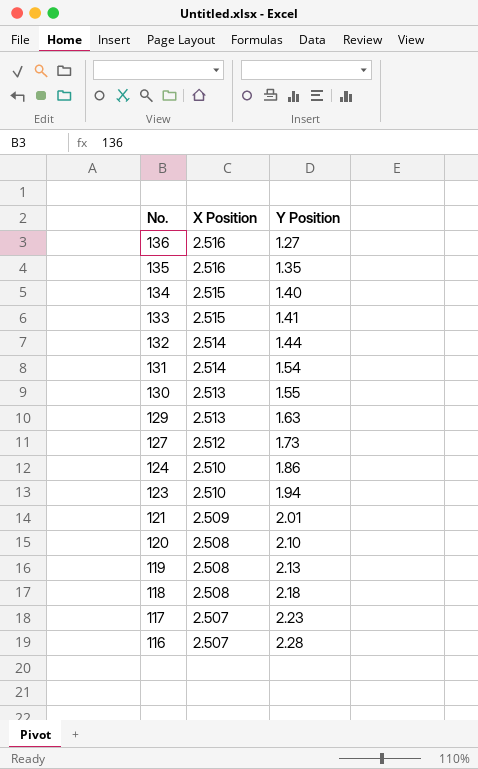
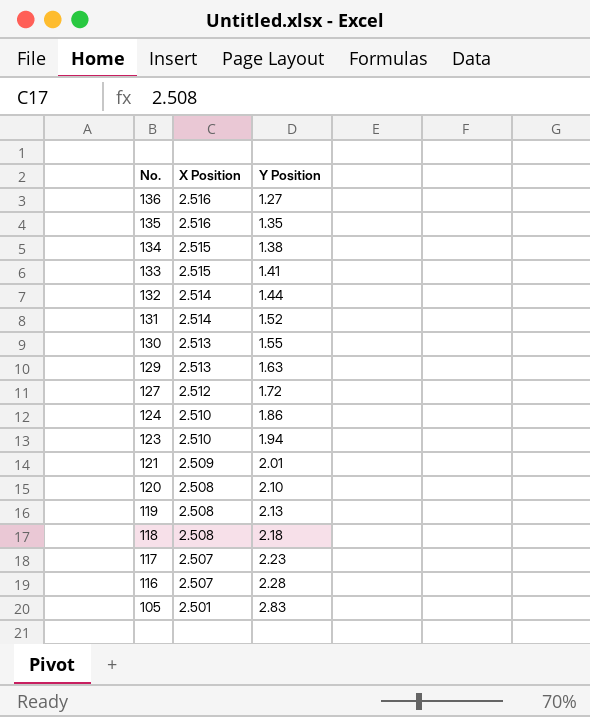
134 | Y Position: 1.40 -> 1.38
131 | Y Position: 1.54 -> 1.52
127 | Y Position: 1.73 -> 1.72
row 105: none -> 2.501 | 2.83

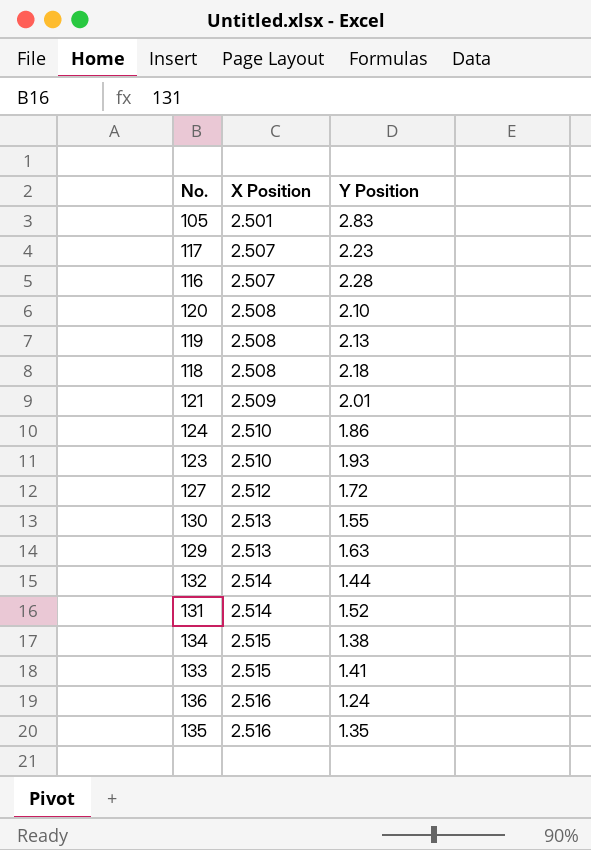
row order: No. descending -> X Position ascending
123 | Y Position: 1.94 -> 1.93
136 | Y Position: 1.27 -> 1.24

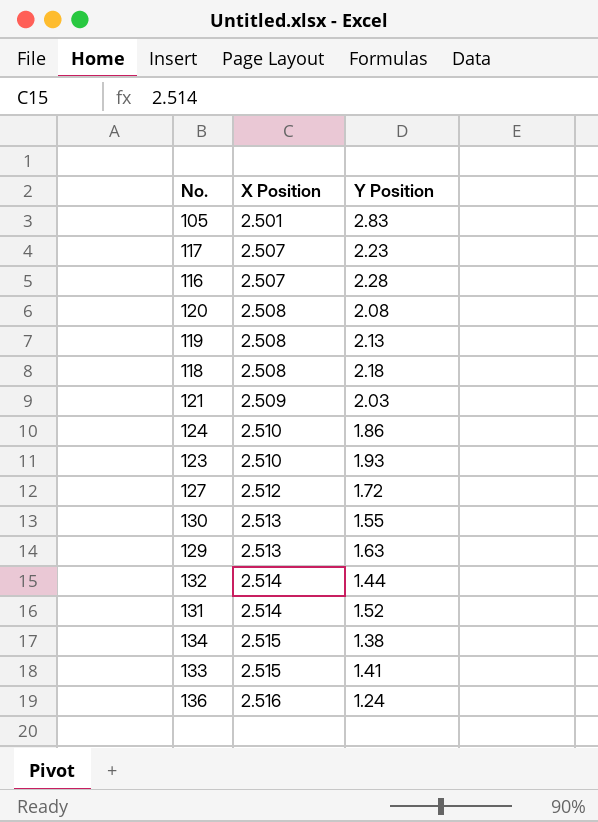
row 135: 2.516 | 1.35 -> none
120 | Y Position: 2.10 -> 2.08
121 | Y Position: 2.01 -> 2.03

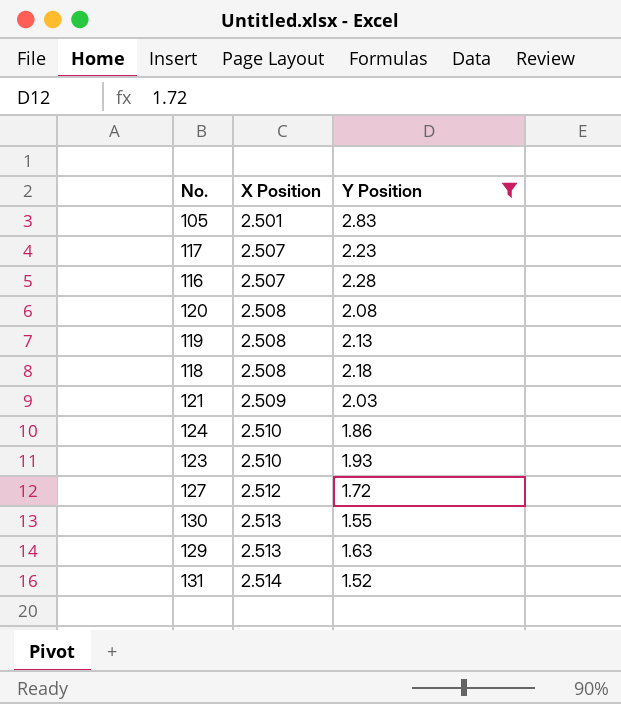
filter: none -> Y Position >= 1.52

